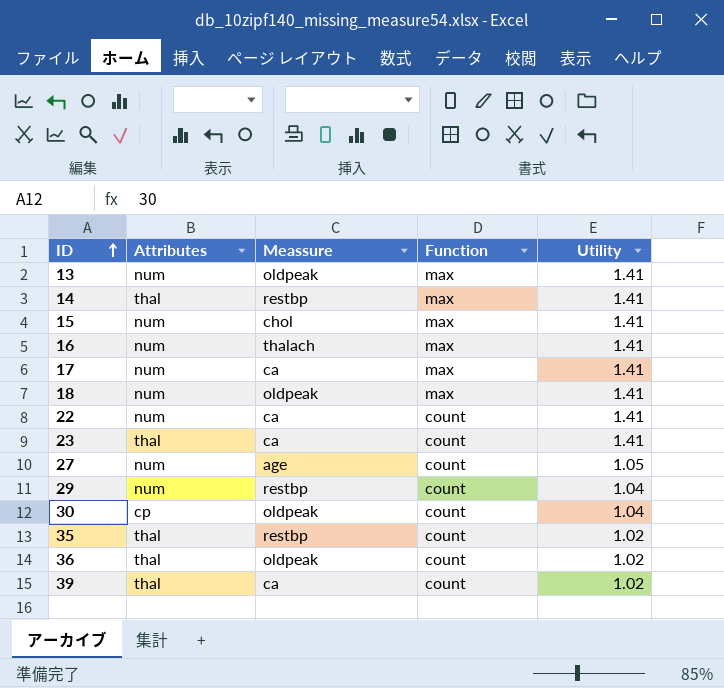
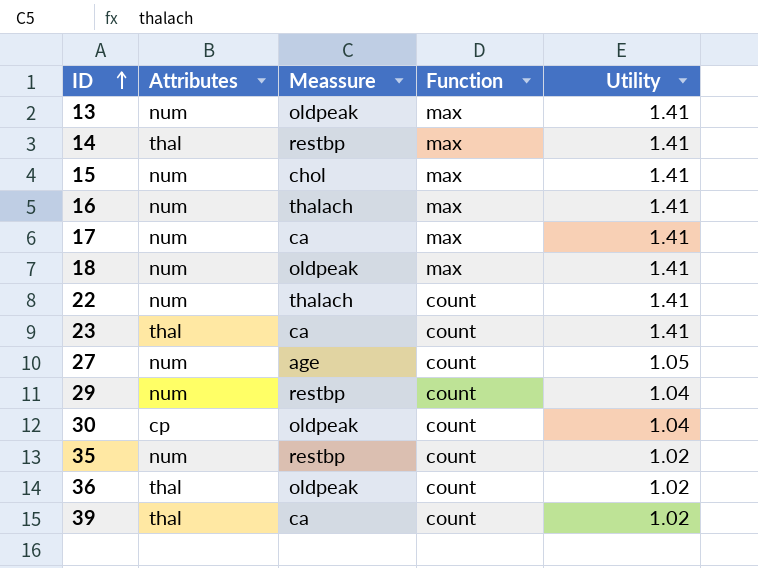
22 | Meassure: ca -> thalach
35 | Attributes: thal -> num

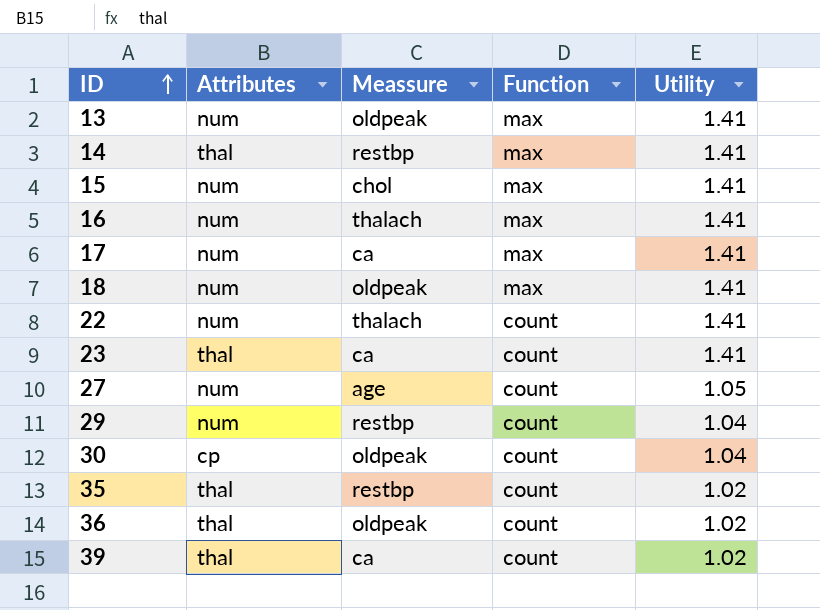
35 | Attributes: num -> thal

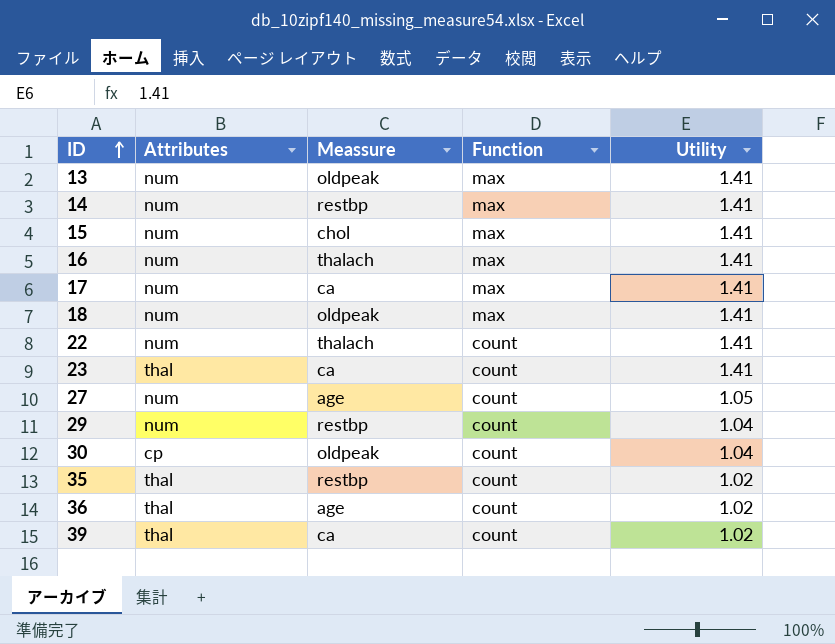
14 | Attributes: thal -> num
36 | Meassure: oldpeak -> age

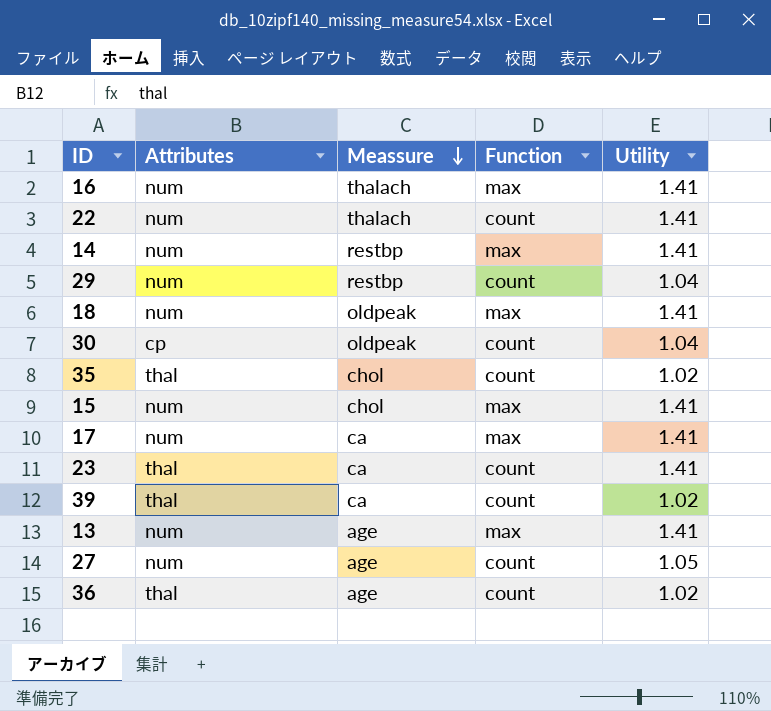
row order: ID ascending -> Meassure descending
35 | Meassure: restbp -> chol
13 | Meassure: oldpeak -> age

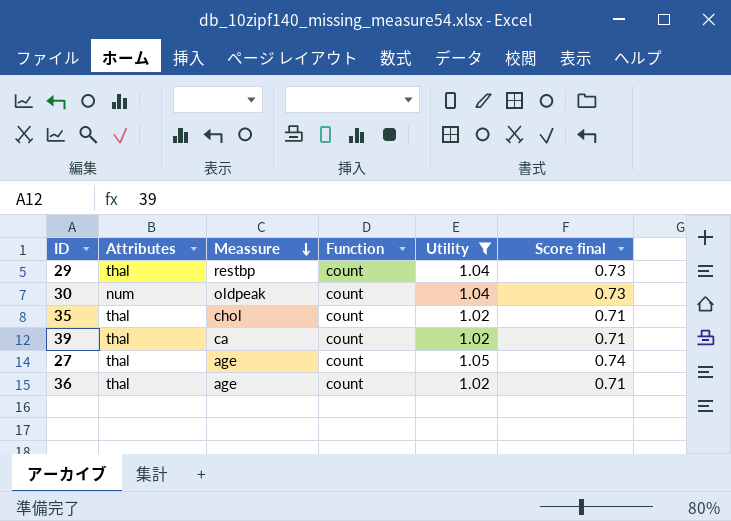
filter: none -> Utility != 1.41
column Score final | formula: none -> [Utility] * 0.7
29 | Attributes: num -> thal
30 | Attributes: cp -> num
27 | Attributes: num -> thal

